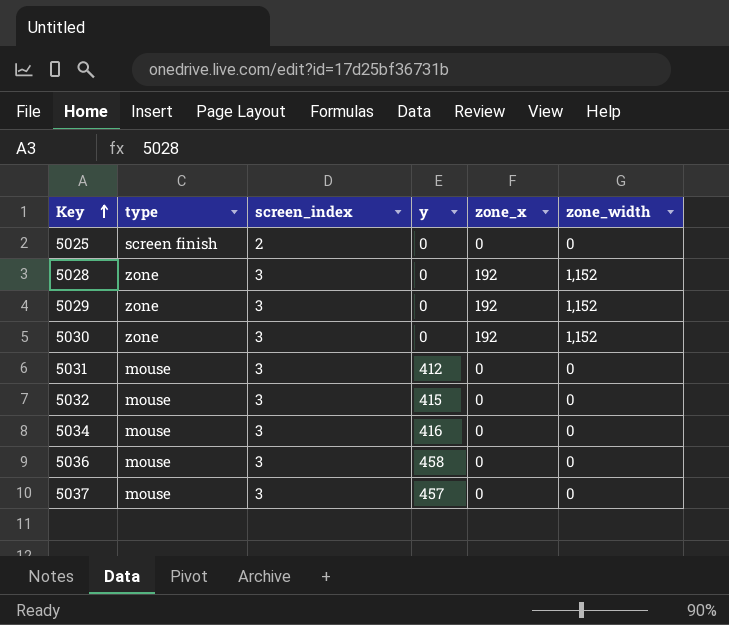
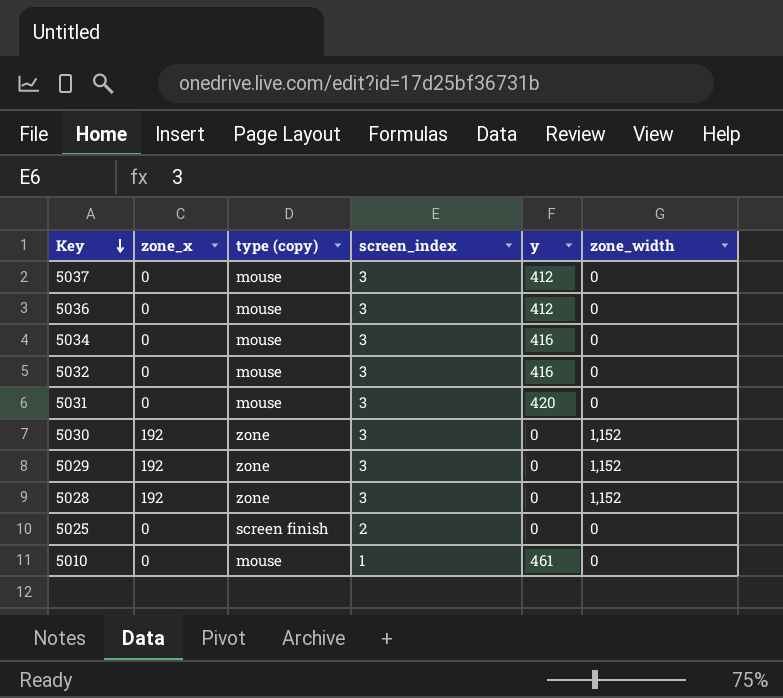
row order: Key ascending -> Key descending
column zone_x | position: 5 -> 2
column name: type -> type (copy)
5037 | y: 457 -> 412
5036 | y: 458 -> 412
5032 | y: 415 -> 416
5031 | y: 412 -> 420
row 5010: none -> 0 | mouse | 1 | 461 | 0

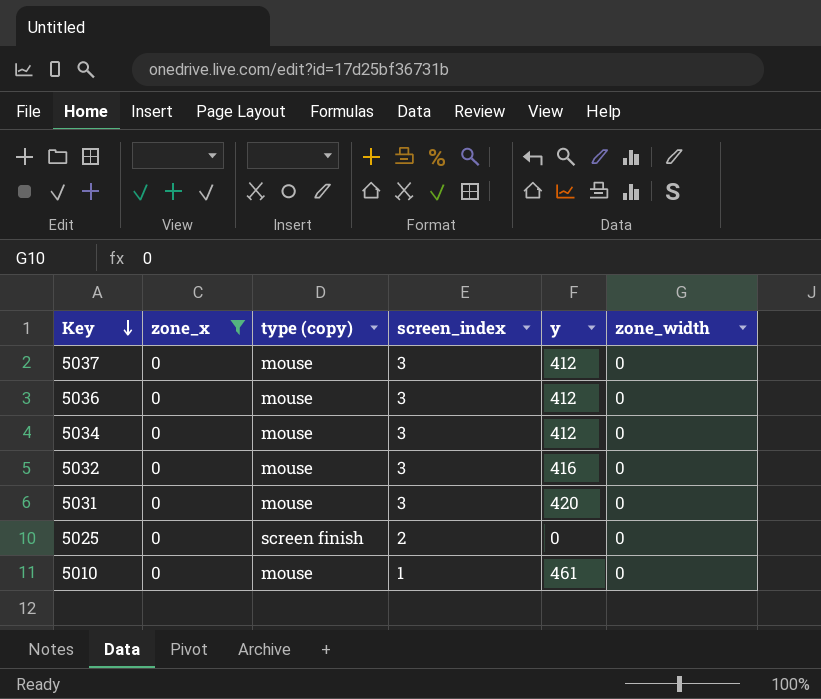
filter: none -> zone_x = 0
5034 | y: 416 -> 412

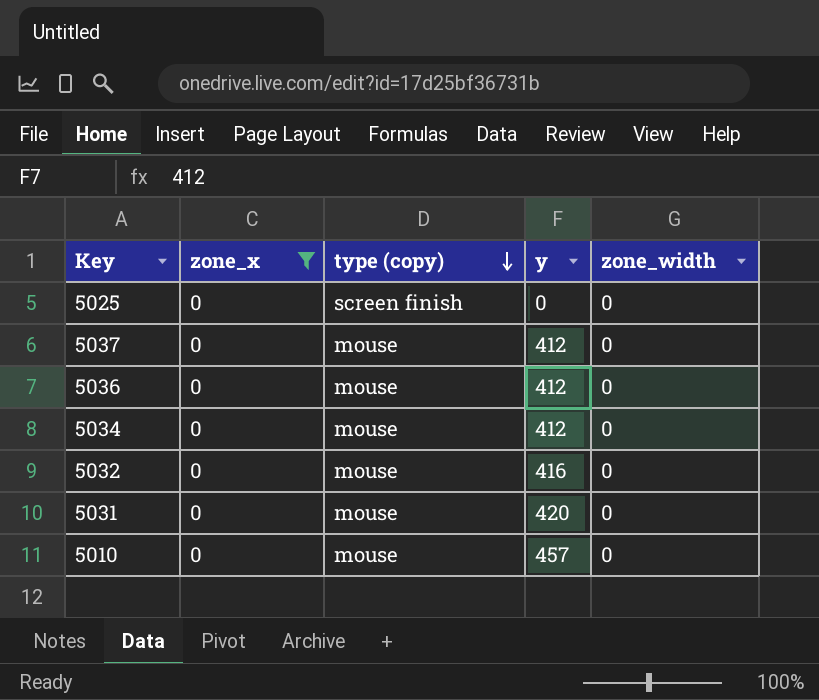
row order: Key descending -> type (copy) descending
column screen_index | position: 4 -> none
5010 | y: 461 -> 457

